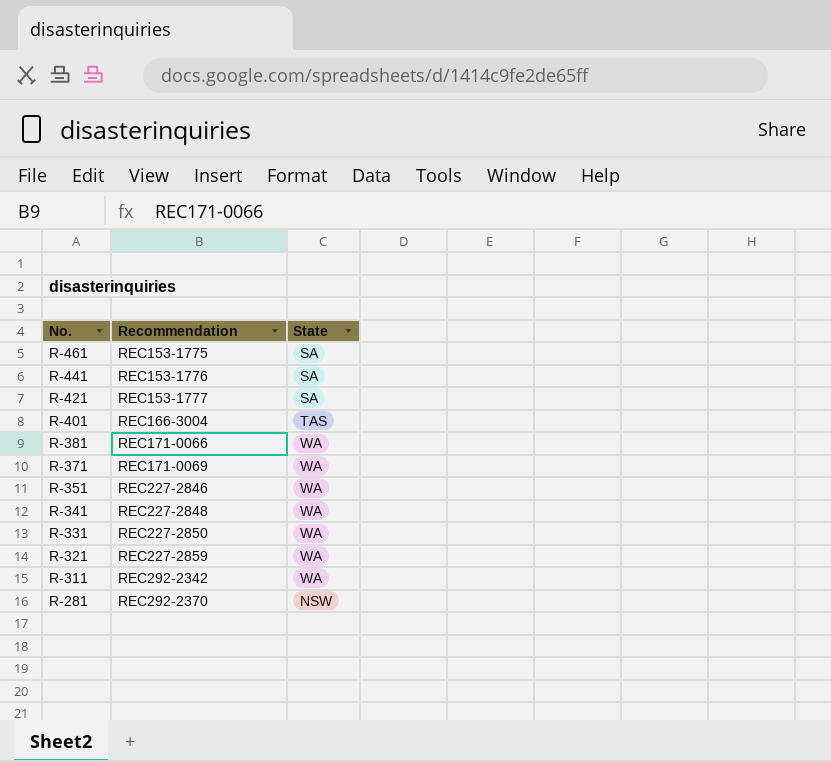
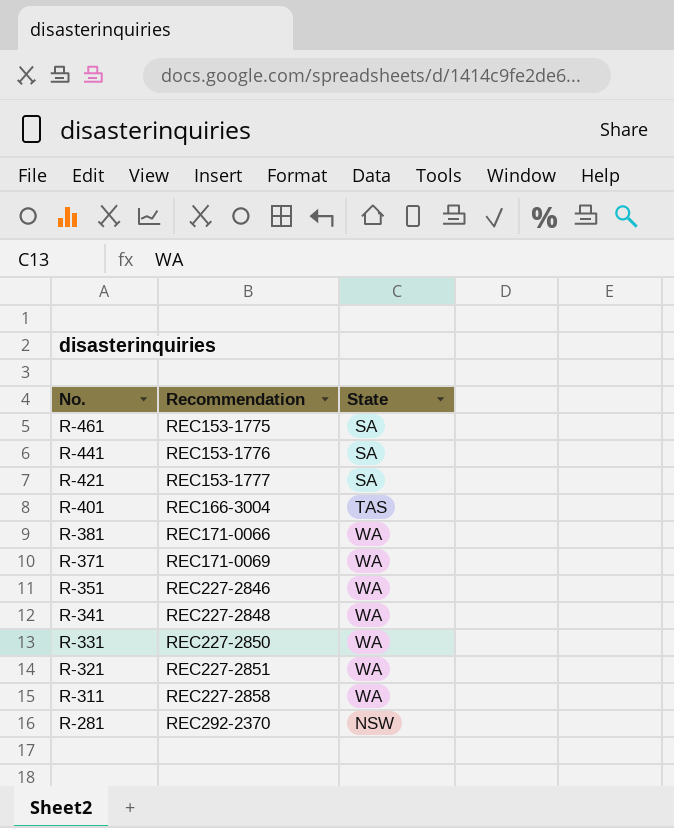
R-321 | Recommendation: REC227-2859 -> REC227-2851
R-311 | Recommendation: REC292-2342 -> REC227-2858

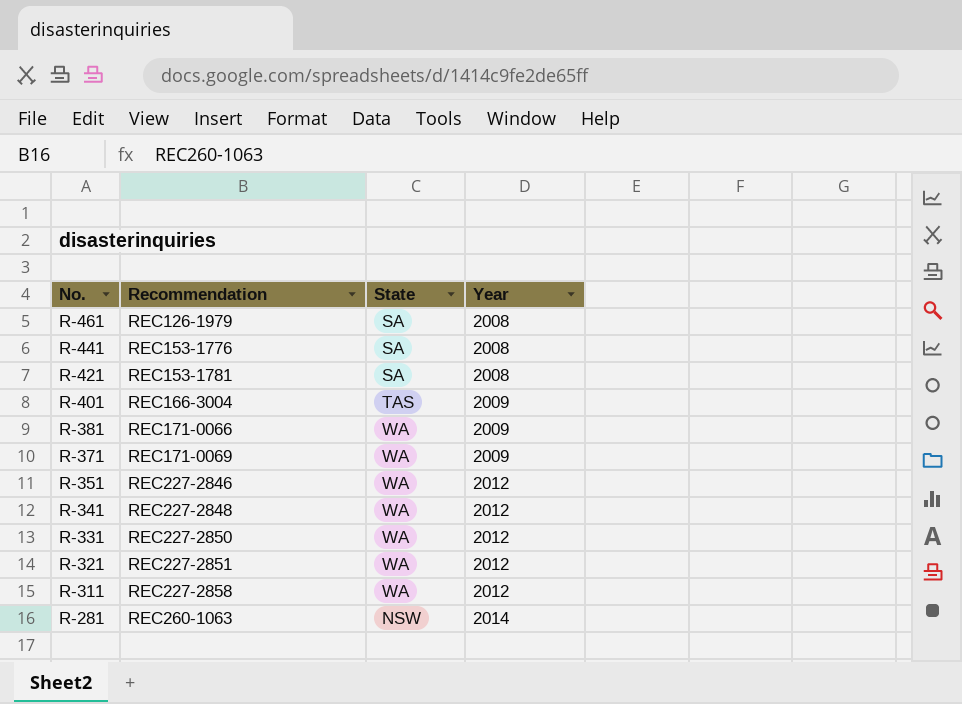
column Year | position: none -> 4
R-461 | Recommendation: REC153-1775 -> REC126-1979
R-421 | Recommendation: REC153-1777 -> REC153-1781
R-281 | Recommendation: REC292-2370 -> REC260-1063

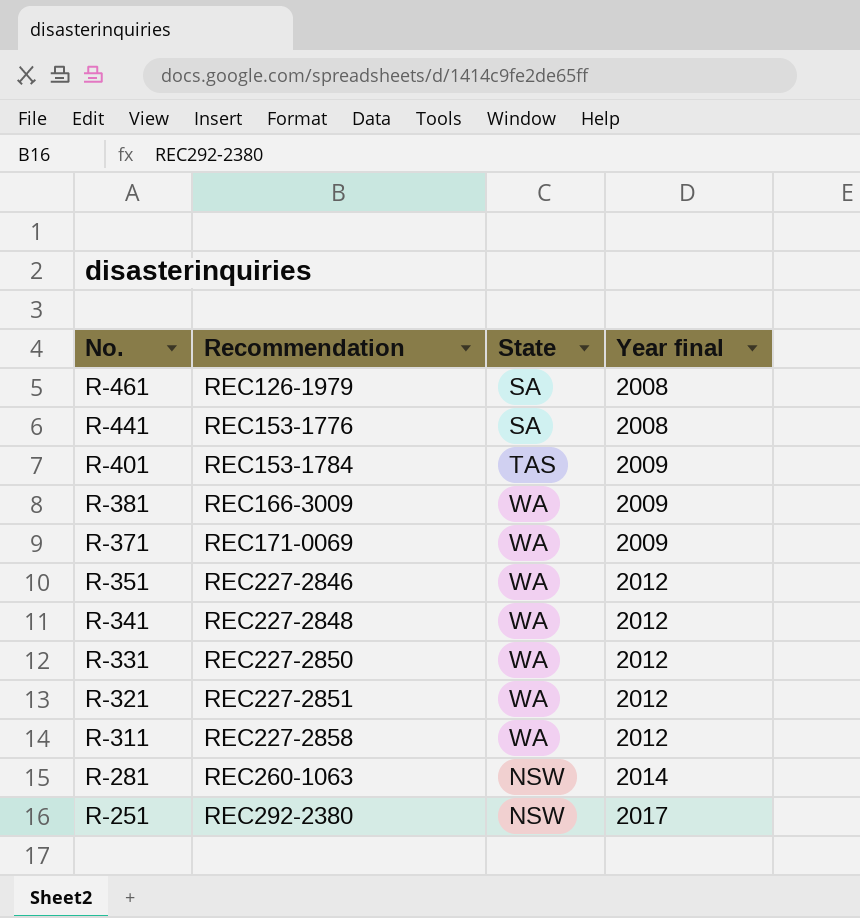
column name: Year -> Year final
row R-421: REC153-1781 | SA | 2008 -> none
R-401 | Recommendation: REC166-3004 -> REC153-1784
R-381 | Recommendation: REC171-0066 -> REC166-3009
row R-251: none -> REC292-2380 | NSW | 2017

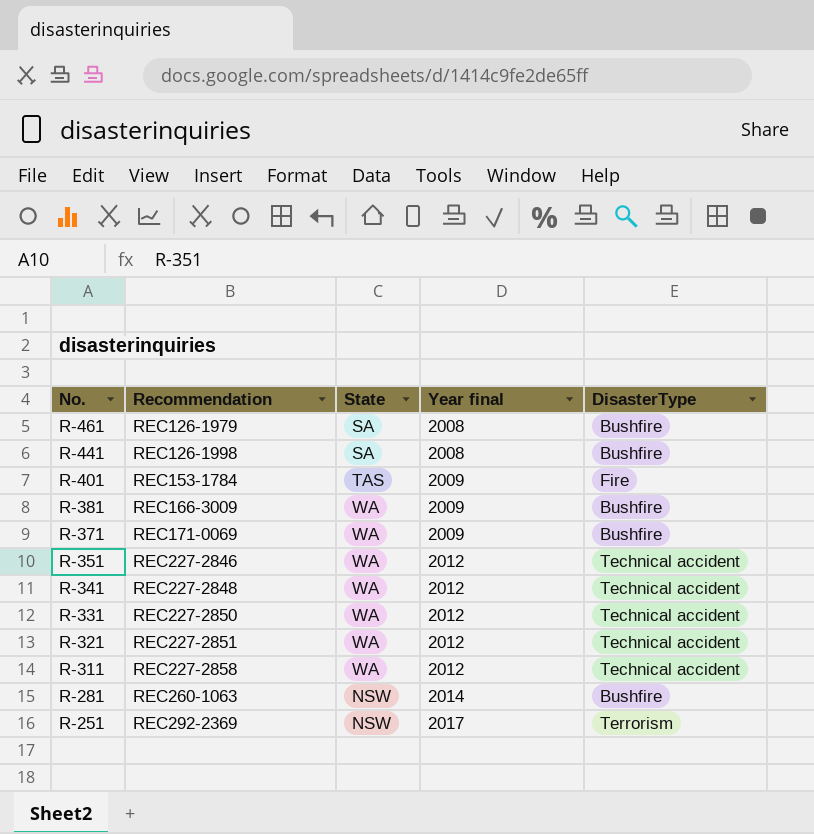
column DisasterType | position: none -> 5
R-441 | Recommendation: REC153-1776 -> REC126-1998
R-251 | Recommendation: REC292-2380 -> REC292-2369

